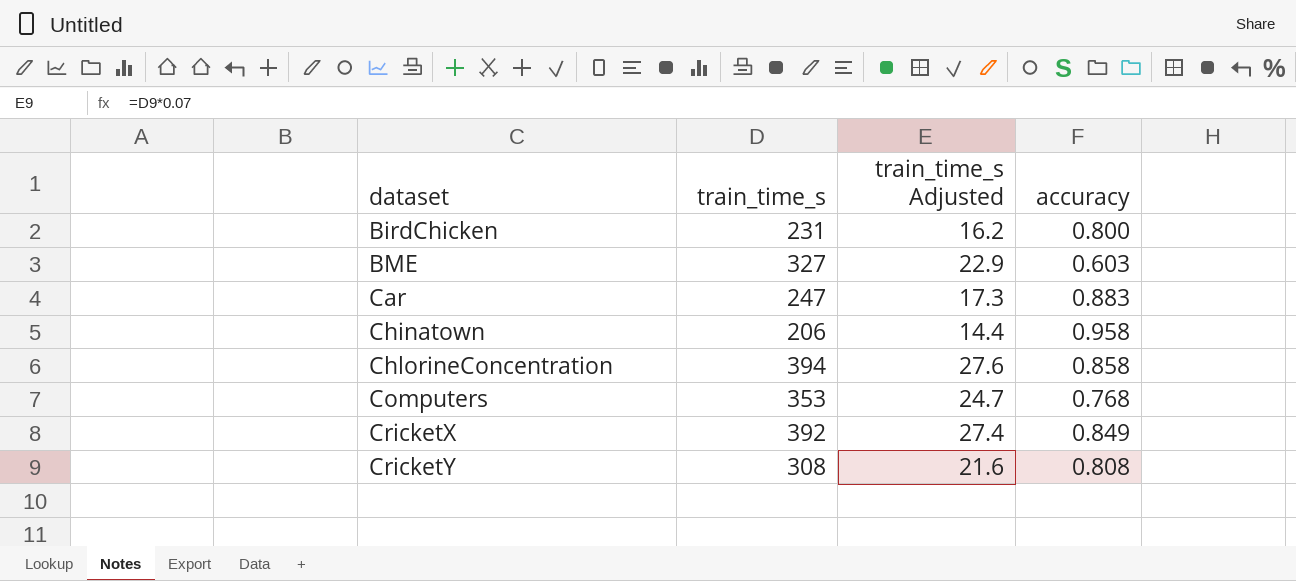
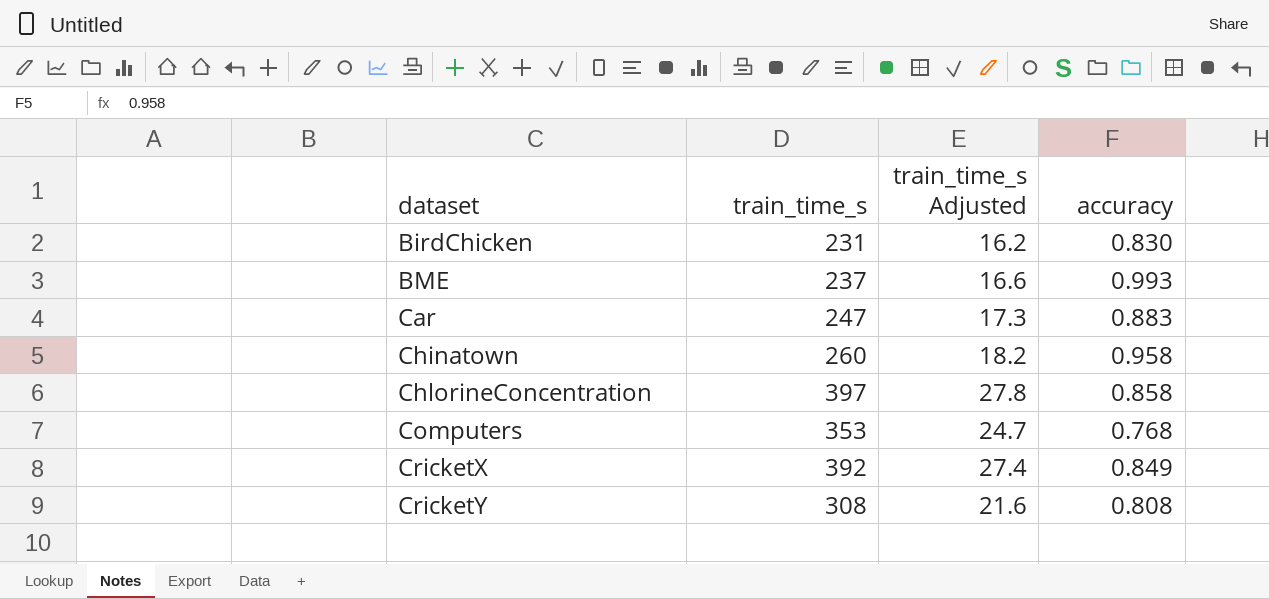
BirdChicken | accuracy: 0.800 -> 0.830
BME | train_time_s: 327 -> 237
BME | train_time_s Adjusted: 22.9 -> 16.6
BME | accuracy: 0.603 -> 0.993
Chinatown | train_time_s: 206 -> 260
Chinatown | train_time_s Adjusted: 14.4 -> 18.2
ChlorineConcentration | train_time_s: 394 -> 397
ChlorineConcentration | train_time_s Adjusted: 27.6 -> 27.8

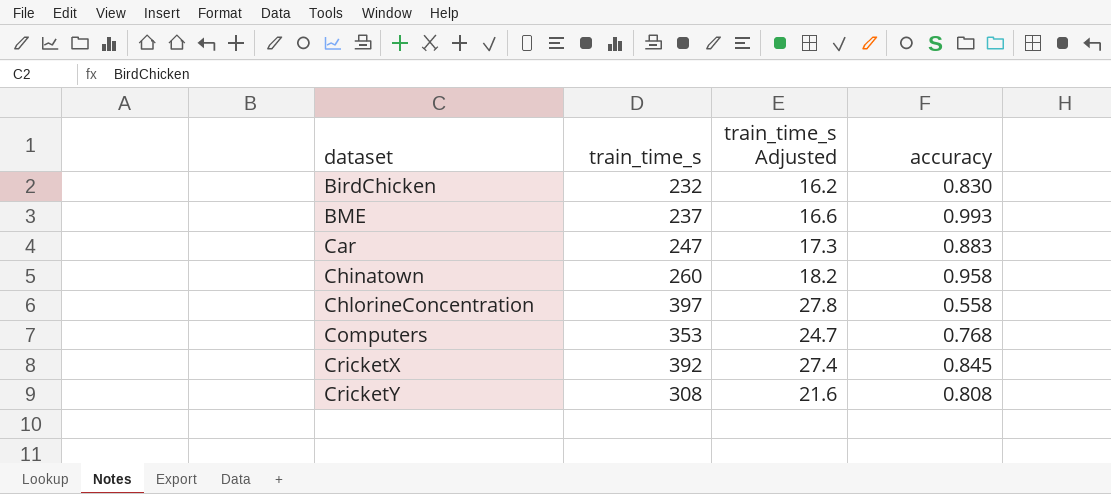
BirdChicken | train_time_s: 231 -> 232
ChlorineConcentration | accuracy: 0.858 -> 0.558
CricketX | accuracy: 0.849 -> 0.845

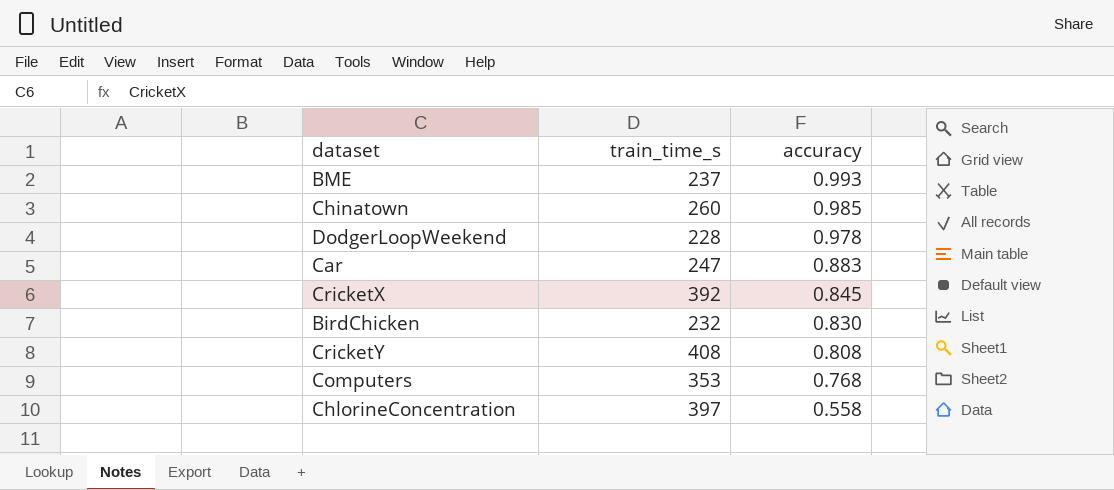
row order: dataset ascending -> accuracy descending
column train_time_s Adjusted | formula: [train_time_s] * 0.07 -> none
Chinatown | accuracy: 0.958 -> 0.985
row DodgerLoopWeekend: none -> 228 | 0.978
CricketY | train_time_s: 308 -> 408

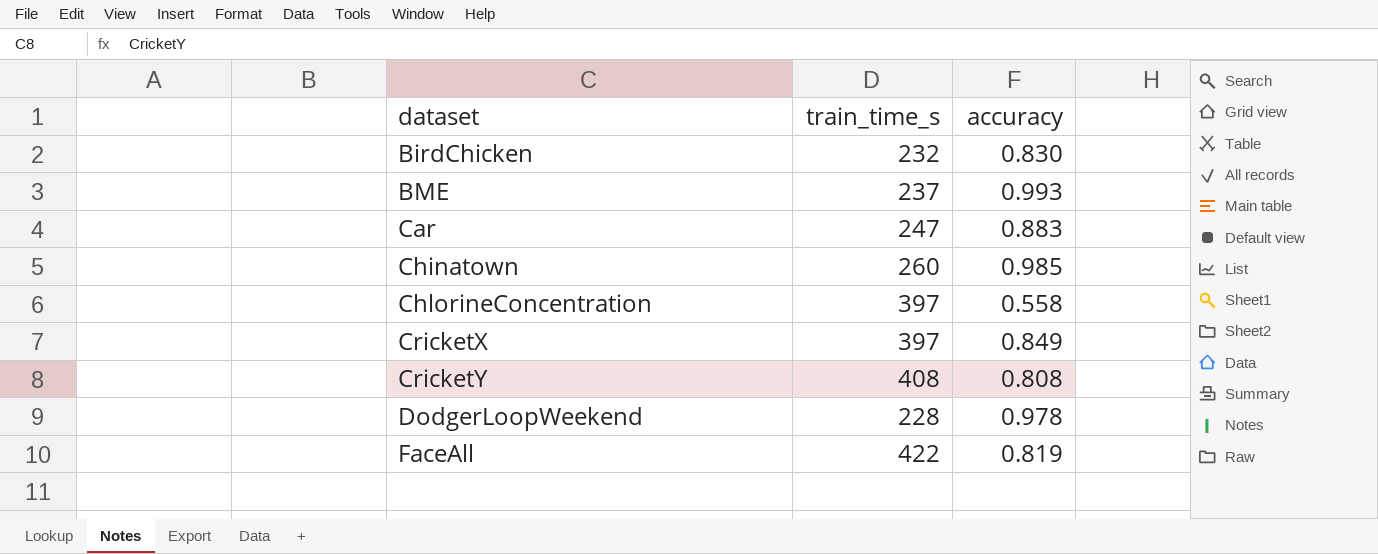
row order: accuracy descending -> dataset ascending
row Computers: 353 | 0.768 -> none
CricketX | train_time_s: 392 -> 397
CricketX | accuracy: 0.845 -> 0.849
row FaceAll: none -> 422 | 0.819

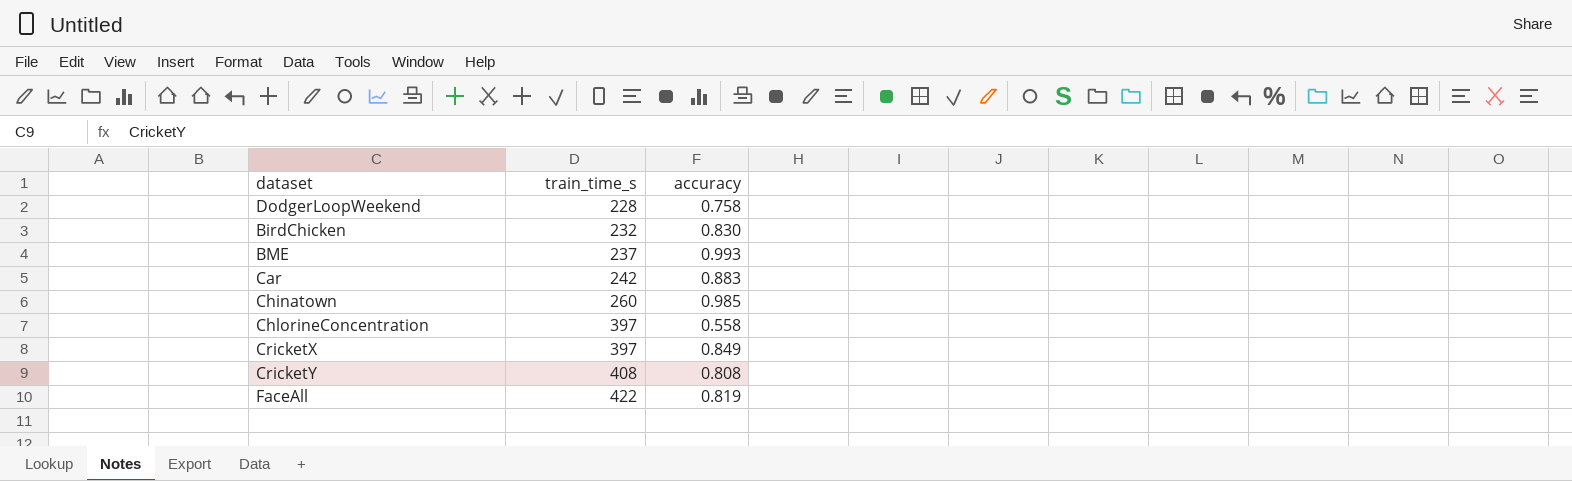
row order: dataset ascending -> train_time_s ascending
DodgerLoopWeekend | accuracy: 0.978 -> 0.758
Car | train_time_s: 247 -> 242

